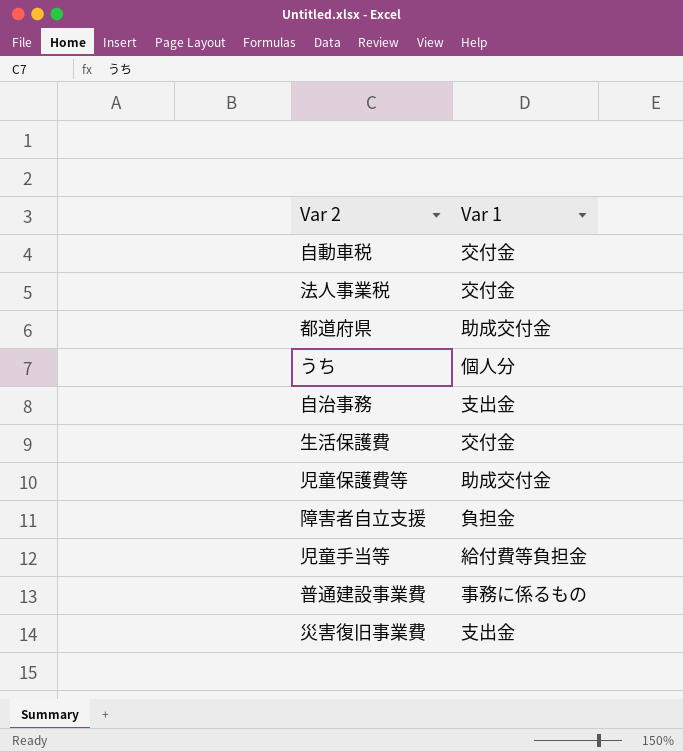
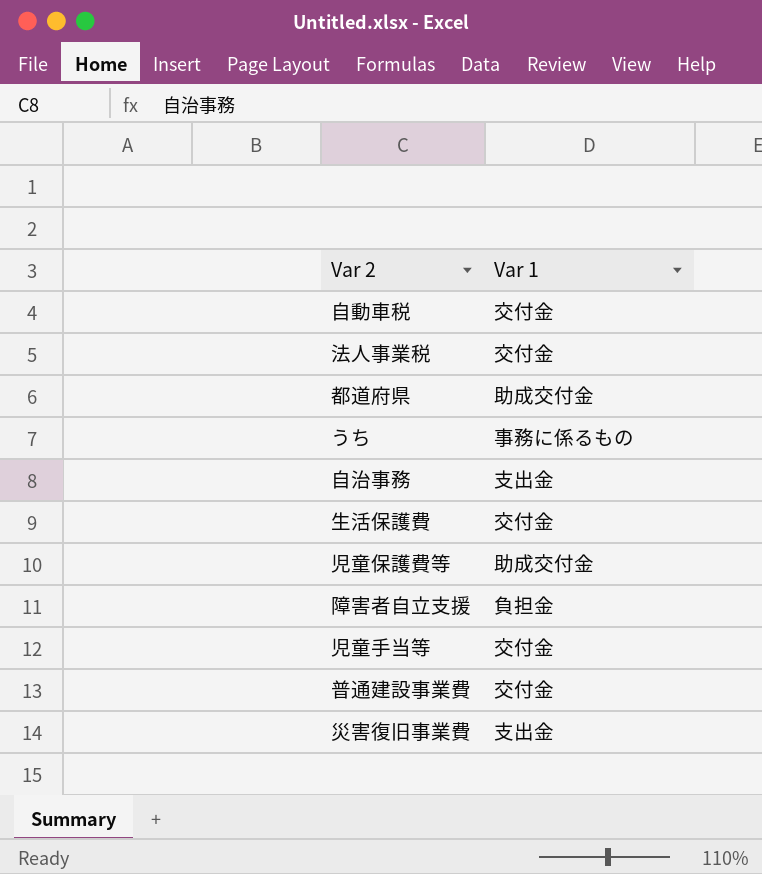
うち | Var 1: 個人分 -> 事務に係るもの
児童手当等 | Var 1: 給付費等負担金 -> 交付金
普通建設事業費 | Var 1: 事務に係るもの -> 交付金

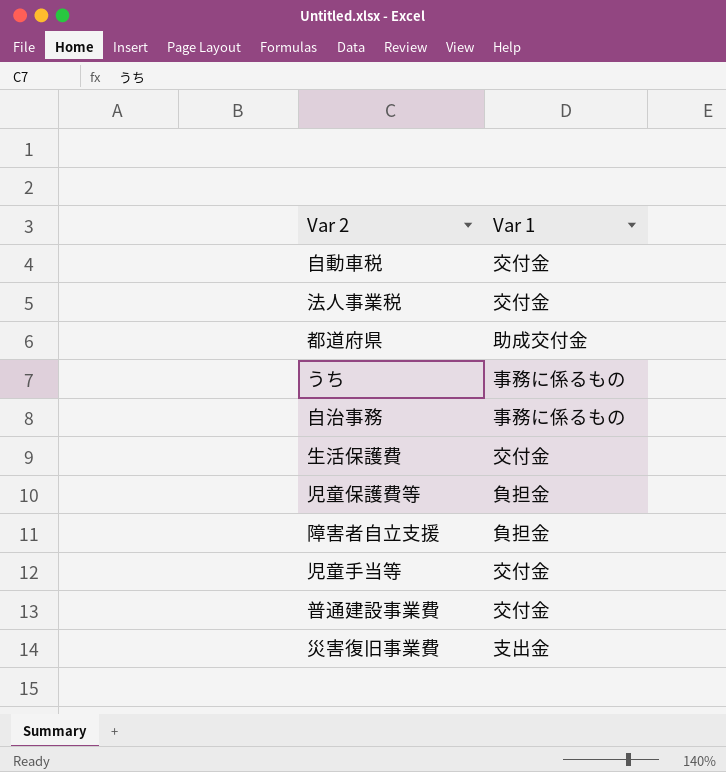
自治事務 | Var 1: 支出金 -> 事務に係るもの
児童保護費等 | Var 1: 助成交付金 -> 負担金

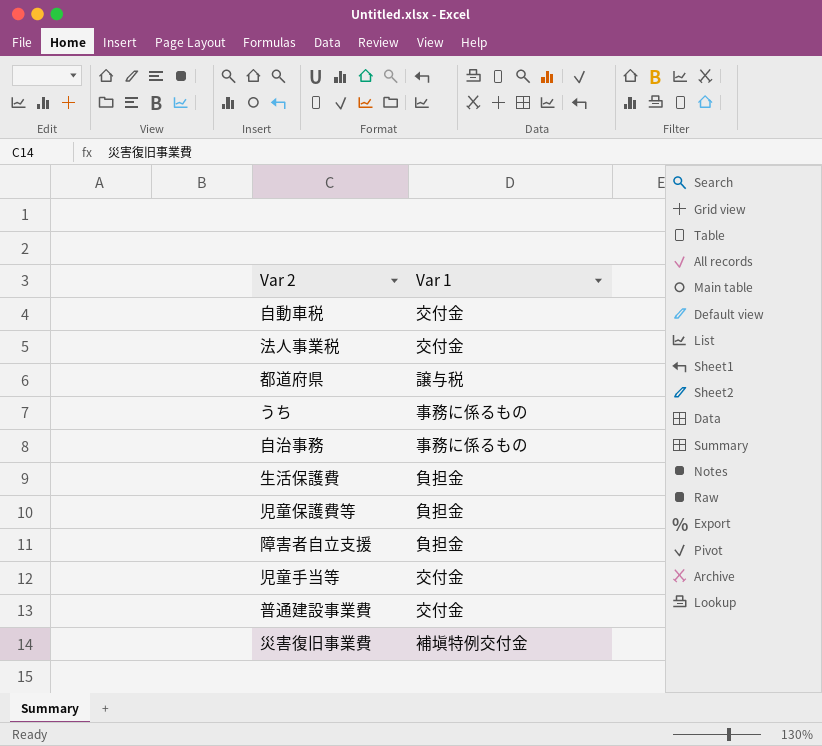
都道府県 | Var 1: 助成交付金 -> 譲与税
生活保護費 | Var 1: 交付金 -> 負担金
災害復旧事業費 | Var 1: 支出金 -> 補塡特例交付金

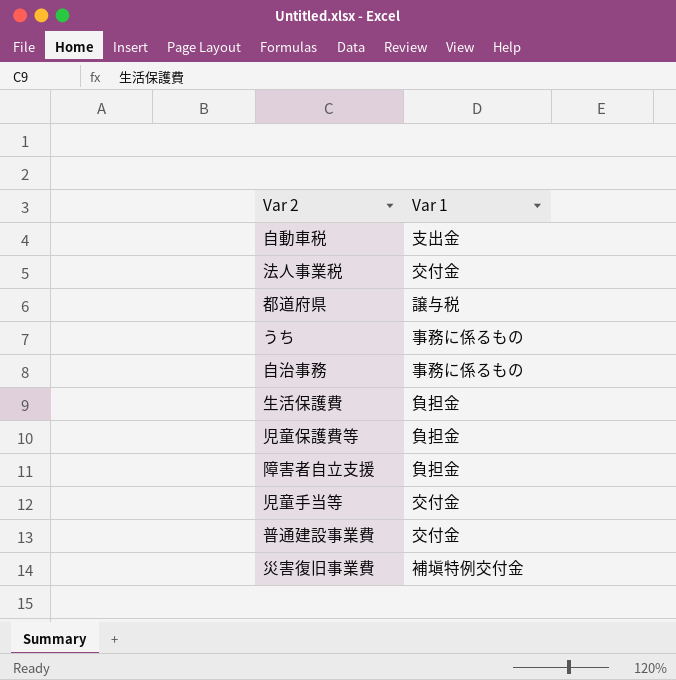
自動車税 | Var 1: 交付金 -> 支出金

